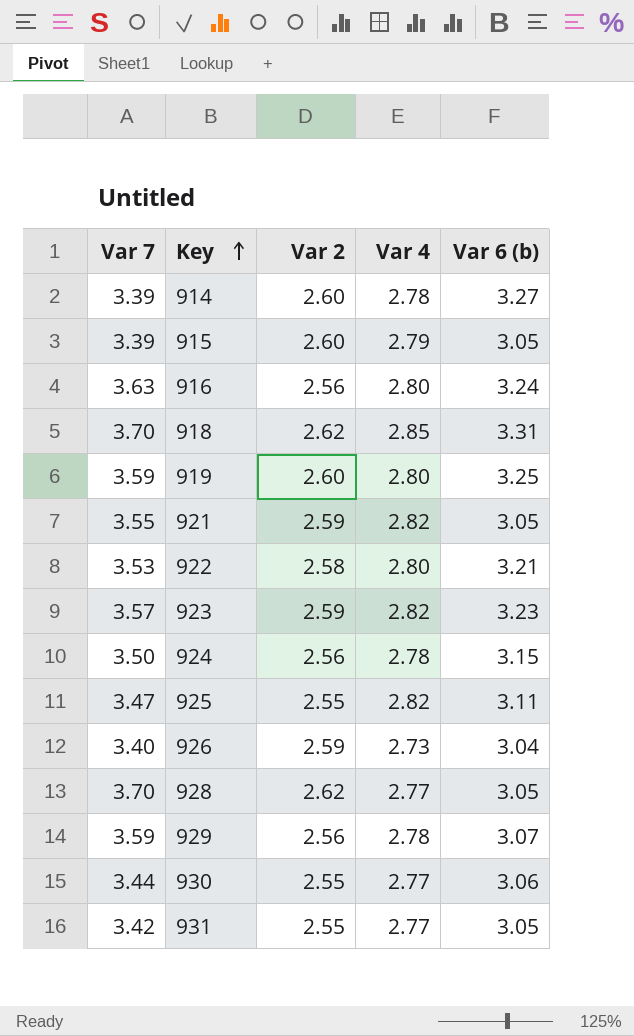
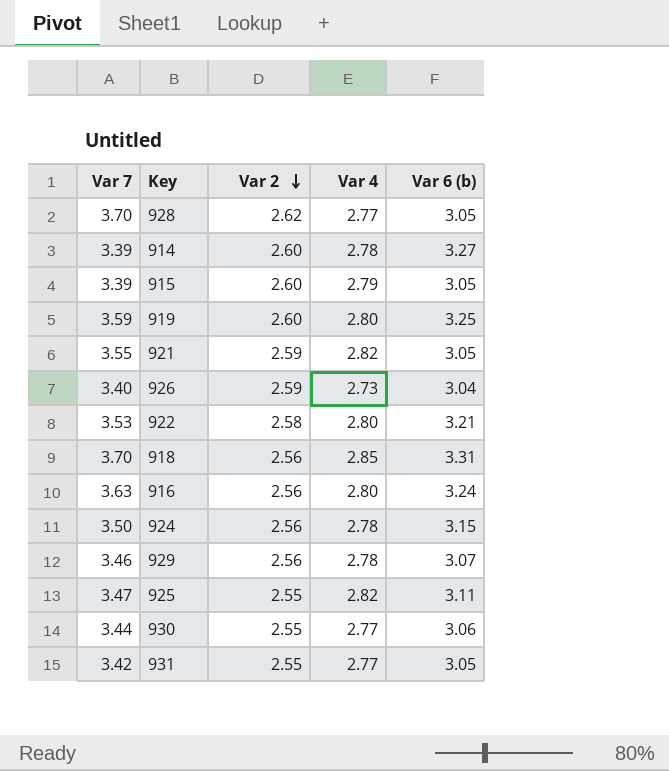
row order: Key ascending -> Var 2 descending
row 923: 3.57 | 2.59 | 2.82 | 3.23 -> none
918 | Var 2: 2.62 -> 2.56
929 | Var 7: 3.59 -> 3.46

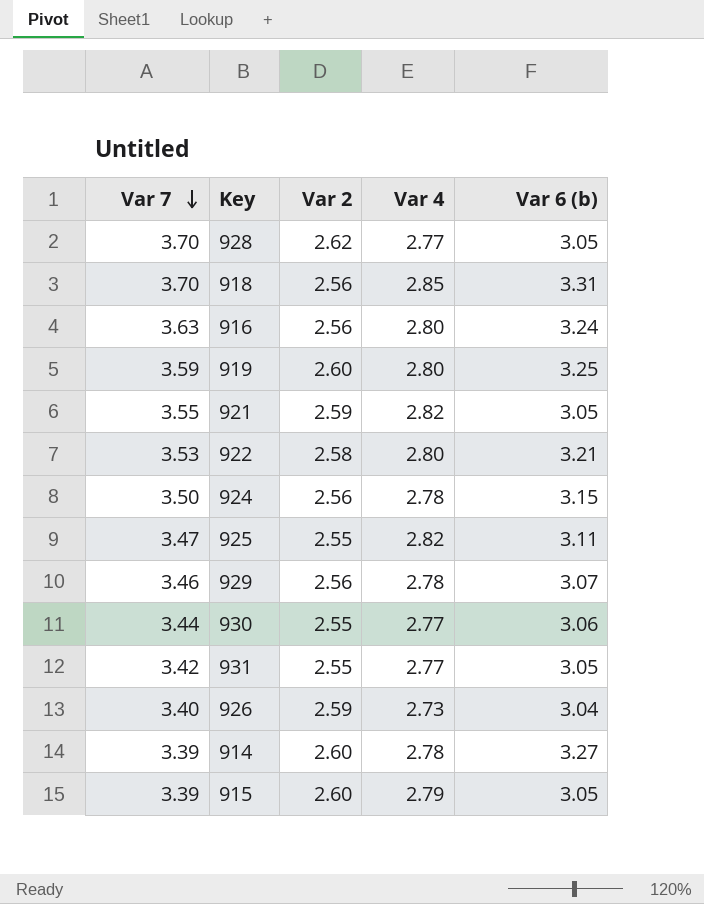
row order: Var 2 descending -> Var 7 descending

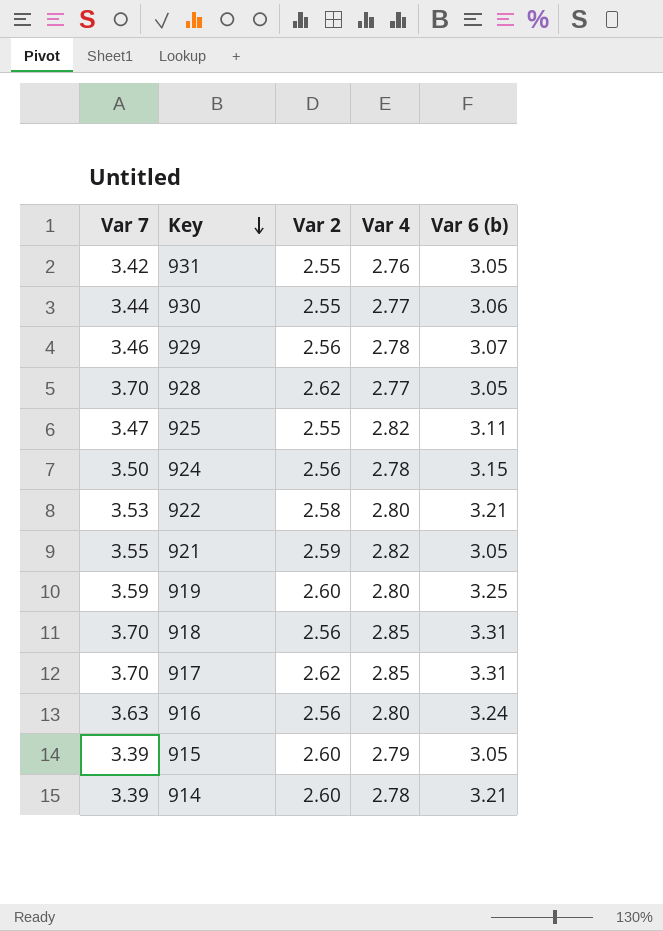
row order: Var 7 descending -> Key descending
row 926: 3.40 | 2.59 | 2.73 | 3.04 -> none
931 | Var 4: 2.77 -> 2.76
row 917: none -> 3.70 | 2.62 | 2.85 | 3.31
914 | Var 6 (b): 3.27 -> 3.21

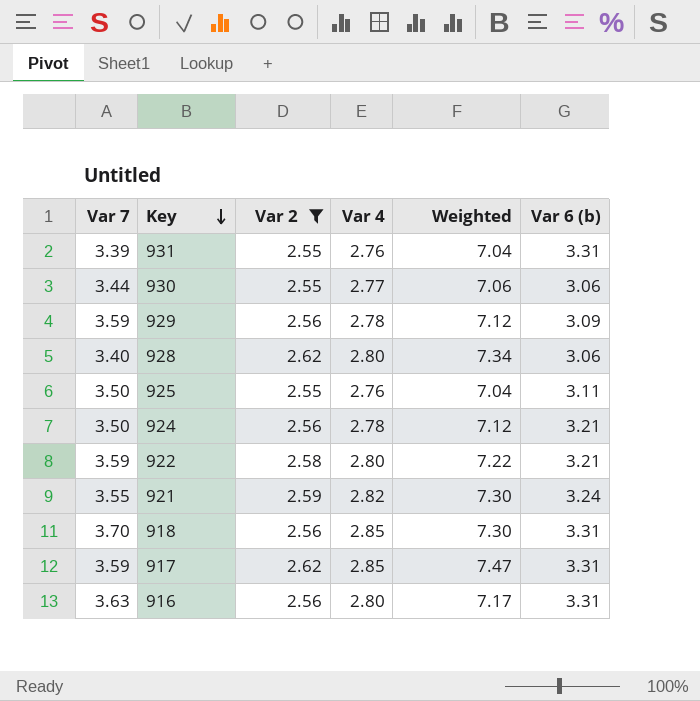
filter: none -> Var 2 != 2.60
column Weighted | formula: none -> [Var 2] * [Var 4]
931 | Var 7: 3.42 -> 3.39
931 | Var 6 (b): 3.05 -> 3.31
929 | Var 7: 3.46 -> 3.59
929 | Var 6 (b): 3.07 -> 3.09
928 | Var 7: 3.70 -> 3.40
928 | Var 4: 2.77 -> 2.80
928 | Var 6 (b): 3.05 -> 3.06
925 | Var 7: 3.47 -> 3.50
925 | Var 4: 2.82 -> 2.76
924 | Var 6 (b): 3.15 -> 3.21
922 | Var 7: 3.53 -> 3.59
921 | Var 6 (b): 3.05 -> 3.24
917 | Var 7: 3.70 -> 3.59
916 | Var 6 (b): 3.24 -> 3.31

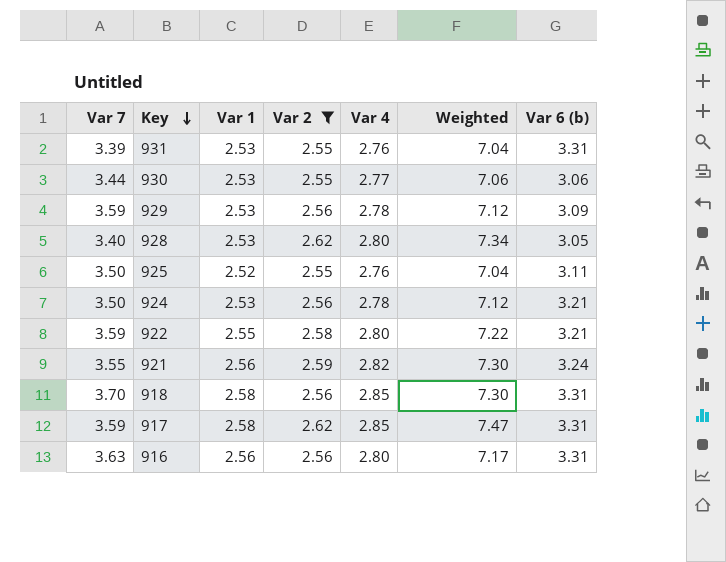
column Var 1 | position: none -> 3
928 | Var 6 (b): 3.06 -> 3.05

